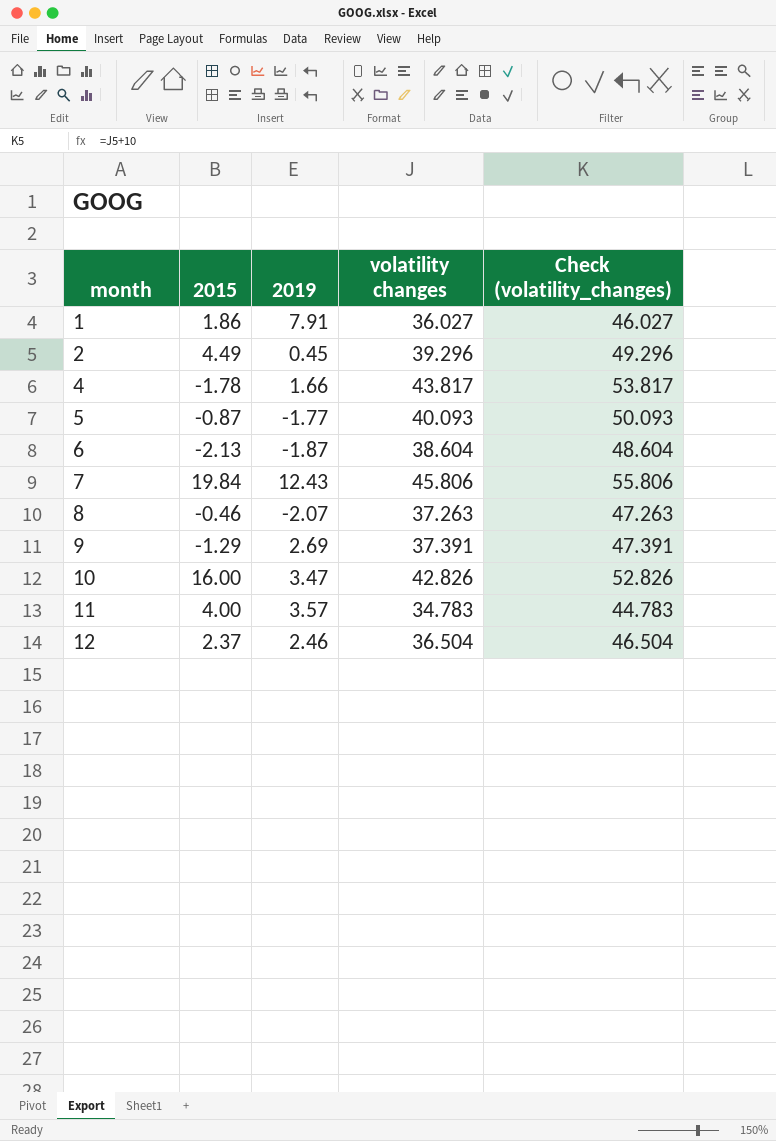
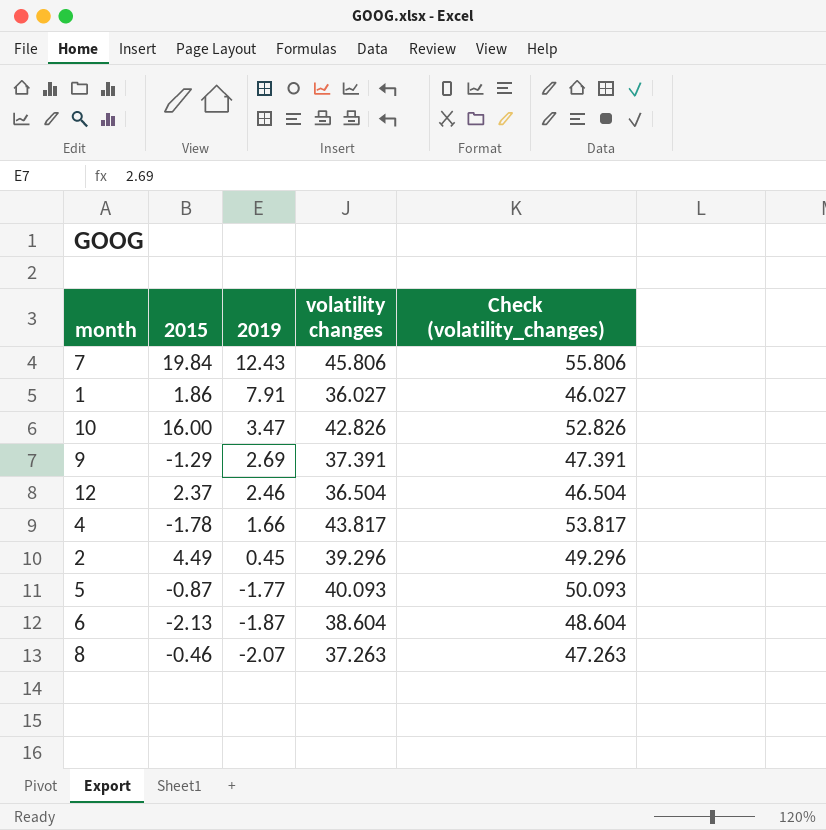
row order: month ascending -> 2019 descending
row 11: 4.00 | 3.57 | 34.783 | 44.783 -> none

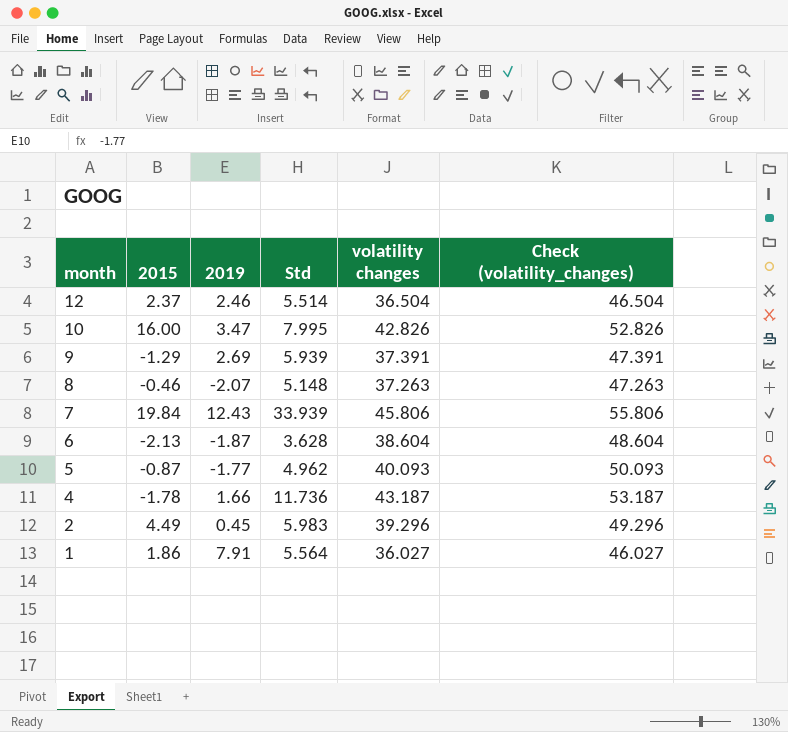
row order: 2019 descending -> month descending
column Std | position: none -> 4
4 | volatility changes: 43.817 -> 43.187
4 | Check (volatility_changes): 53.817 -> 53.187

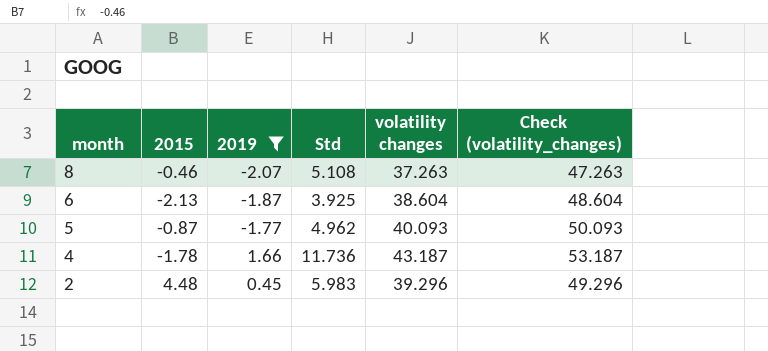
filter: none -> 2019 <= 1.66
8 | Std: 5.148 -> 5.108
6 | Std: 3.628 -> 3.925
2 | 2015: 4.49 -> 4.48

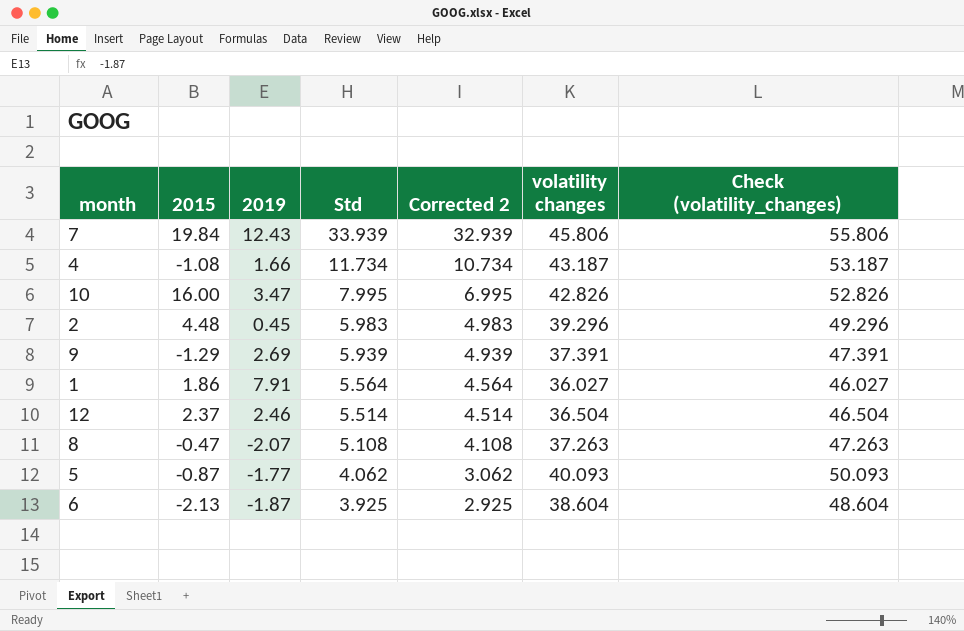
filter: 2019 <= 1.66 -> none
row order: month descending -> Std descending
column Corrected 2 | formula: none -> [Std] - 1
4 | 2015: -1.78 -> -1.08
4 | Std: 11.736 -> 11.734
8 | 2015: -0.46 -> -0.47
5 | Std: 4.962 -> 4.062

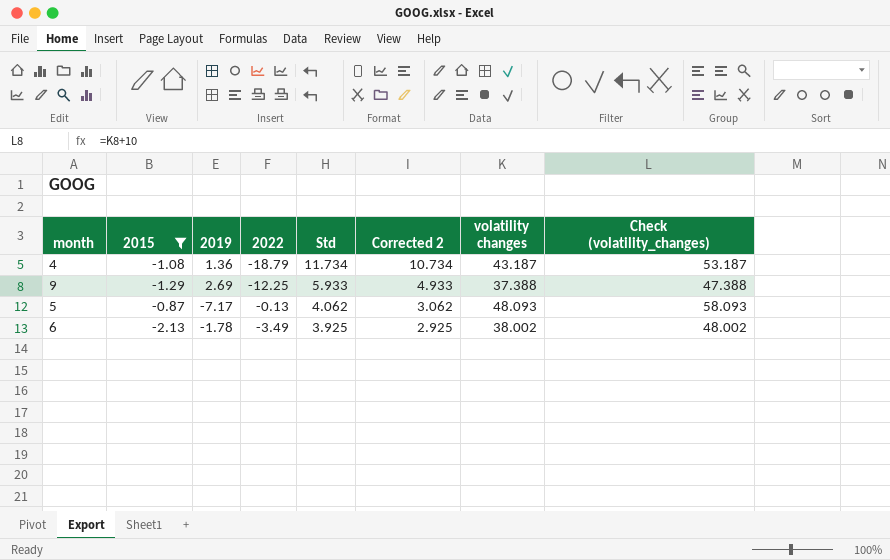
filter: none -> 2015 <= -0.87
column 2022 | position: none -> 4
4 | 2019: 1.66 -> 1.36
9 | Std: 5.939 -> 5.933
9 | Corrected 2: 4.939 -> 4.933
9 | volatility changes: 37.391 -> 37.388
9 | Check (volatility_changes): 47.391 -> 47.388
5 | 2019: -1.77 -> -7.17
5 | volatility changes: 40.093 -> 48.093
5 | Check (volatility_changes): 50.093 -> 58.093
6 | 2019: -1.87 -> -1.78
6 | volatility changes: 38.604 -> 38.002
6 | Check (volatility_changes): 48.604 -> 48.002

